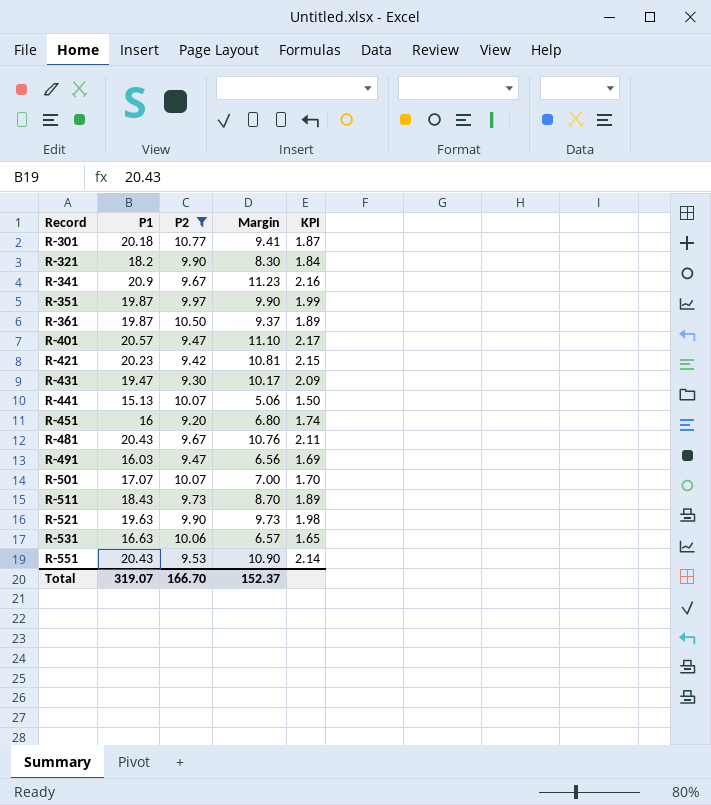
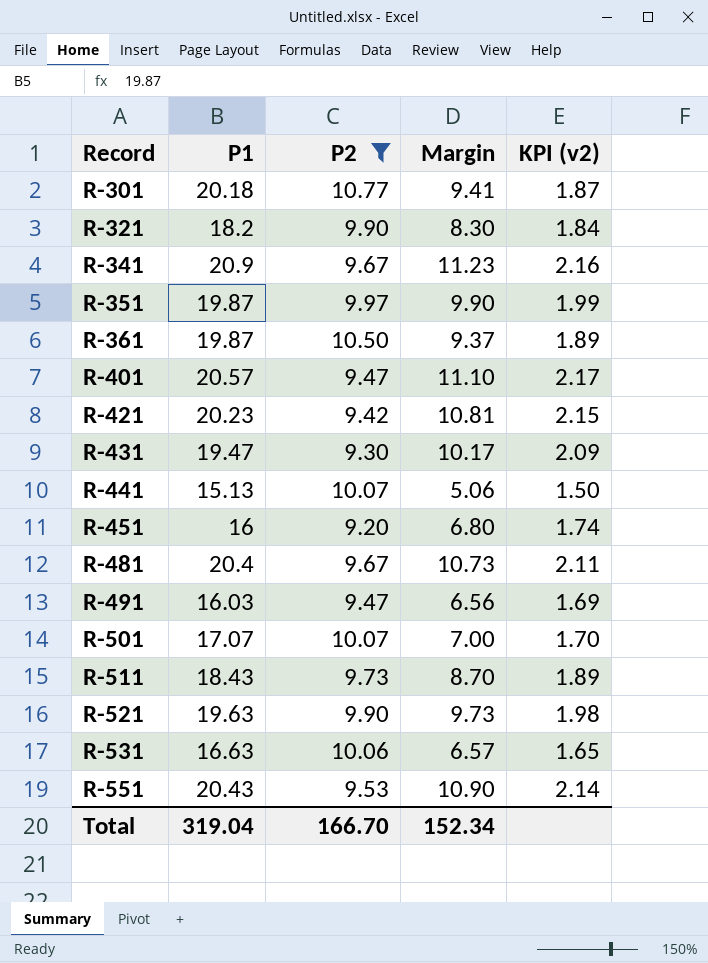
column name: KPI -> KPI (v2)
R-481 | P1: 20.43 -> 20.4
R-481 | Margin: 10.76 -> 10.73
Total | P1: 319.07 -> 319.04
Total | Margin: 152.37 -> 152.34

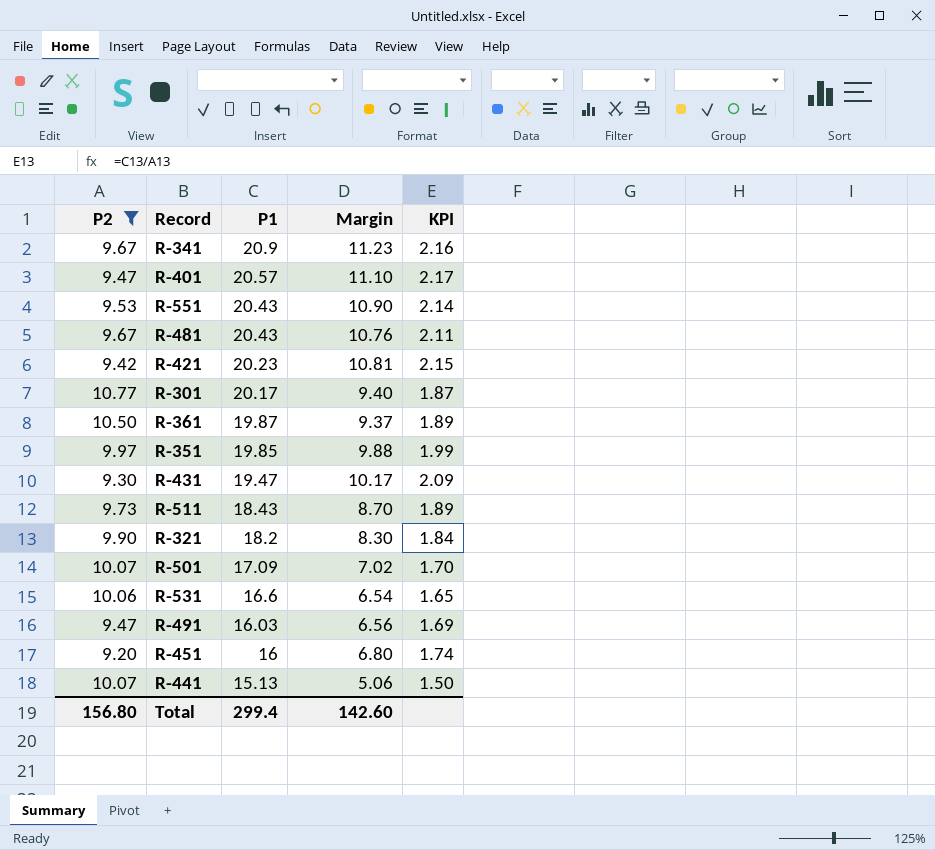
row order: Record ascending -> P1 descending
column P2 | position: 3 -> 1
column name: KPI (v2) -> KPI
row R-521: 19.63 | 9.90 | 9.73 | 1.98 -> none
R-481 | P1: 20.4 -> 20.43
R-481 | Margin: 10.73 -> 10.76
R-301 | P1: 20.18 -> 20.17
R-301 | Margin: 9.41 -> 9.40
R-351 | P1: 19.87 -> 19.85
R-351 | Margin: 9.90 -> 9.88
R-501 | P1: 17.07 -> 17.09
R-501 | Margin: 7.00 -> 7.02
R-531 | P1: 16.63 -> 16.6
R-531 | Margin: 6.57 -> 6.54
Total | P2: 166.70 -> 156.80
Total | P1: 319.04 -> 299.4
Total | Margin: 152.34 -> 142.60

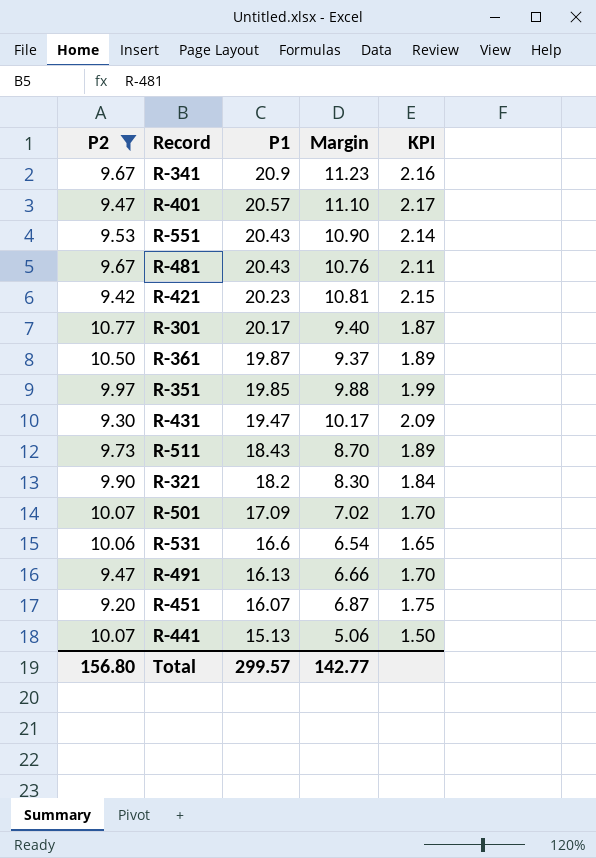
R-491 | P1: 16.03 -> 16.13
R-491 | Margin: 6.56 -> 6.66
R-491 | KPI: 1.69 -> 1.70
R-451 | P1: 16 -> 16.07
R-451 | Margin: 6.80 -> 6.87
R-451 | KPI: 1.74 -> 1.75
Total | P1: 299.4 -> 299.57
Total | Margin: 142.60 -> 142.77

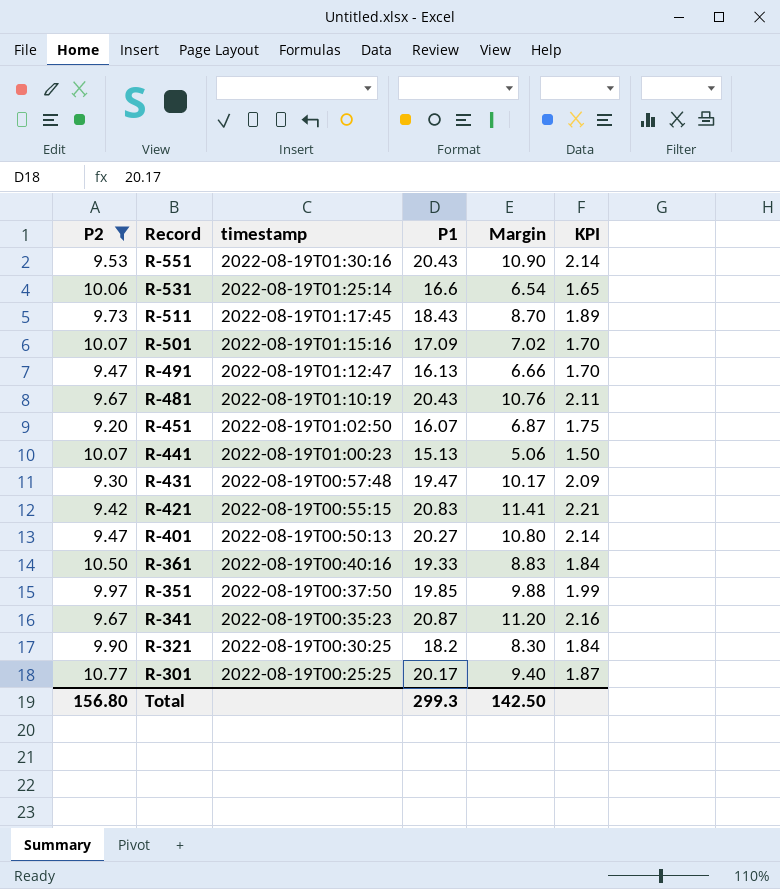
row order: P1 descending -> Record descending
column timestamp | position: none -> 3
R-421 | P1: 20.23 -> 20.83
R-421 | Margin: 10.81 -> 11.41
R-421 | KPI: 2.15 -> 2.21
R-401 | P1: 20.57 -> 20.27
R-401 | Margin: 11.10 -> 10.80
R-401 | KPI: 2.17 -> 2.14
R-361 | P1: 19.87 -> 19.33
R-361 | Margin: 9.37 -> 8.83
R-361 | KPI: 1.89 -> 1.84
R-341 | P1: 20.9 -> 20.87
R-341 | Margin: 11.23 -> 11.20
Total | P1: 299.57 -> 299.3
Total | Margin: 142.77 -> 142.50

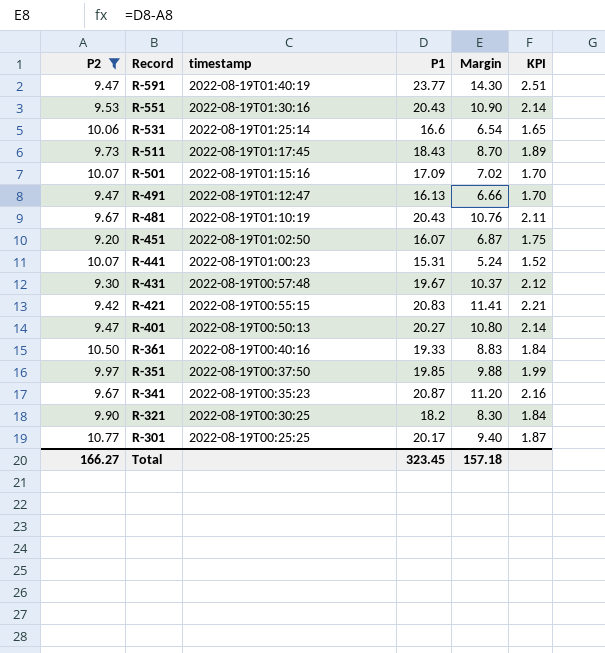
row R-591: none -> 9.47 | 2022-08-19T01:40:19 | 23.77 | 14.30 | 2.51
R-441 | P1: 15.13 -> 15.31
R-441 | Margin: 5.06 -> 5.24
R-441 | KPI: 1.50 -> 1.52
R-431 | P1: 19.47 -> 19.67
R-431 | Margin: 10.17 -> 10.37
R-431 | KPI: 2.09 -> 2.12
Total | P2: 156.80 -> 166.27
Total | P1: 299.3 -> 323.45
Total | Margin: 142.50 -> 157.18

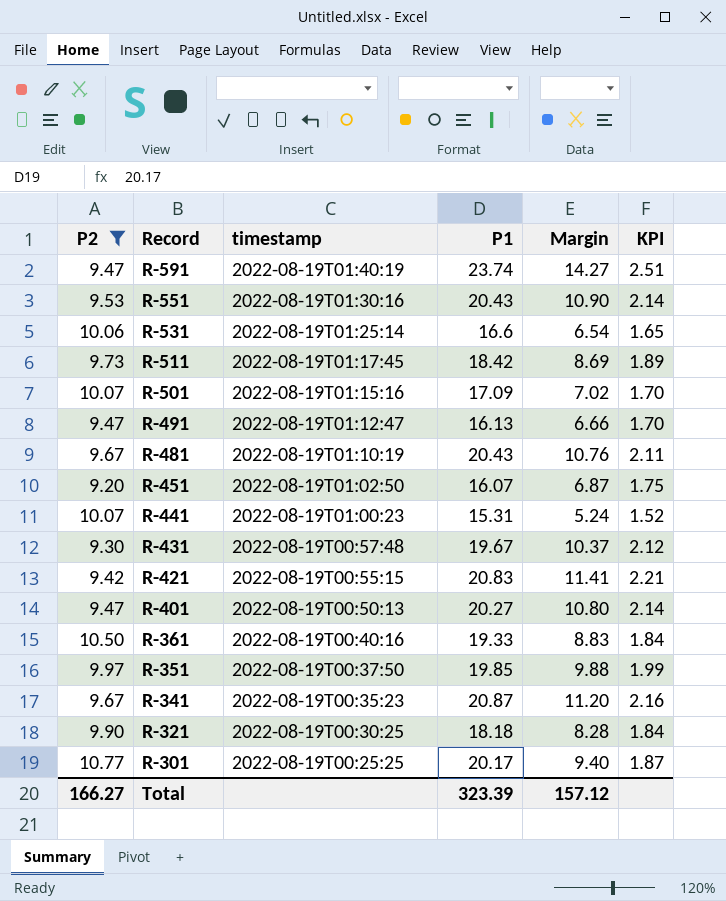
R-591 | P1: 23.77 -> 23.74
R-591 | Margin: 14.30 -> 14.27
R-511 | P1: 18.43 -> 18.42
R-511 | Margin: 8.70 -> 8.69
R-321 | P1: 18.2 -> 18.18
R-321 | Margin: 8.30 -> 8.28
Total | P1: 323.45 -> 323.39
Total | Margin: 157.18 -> 157.12

